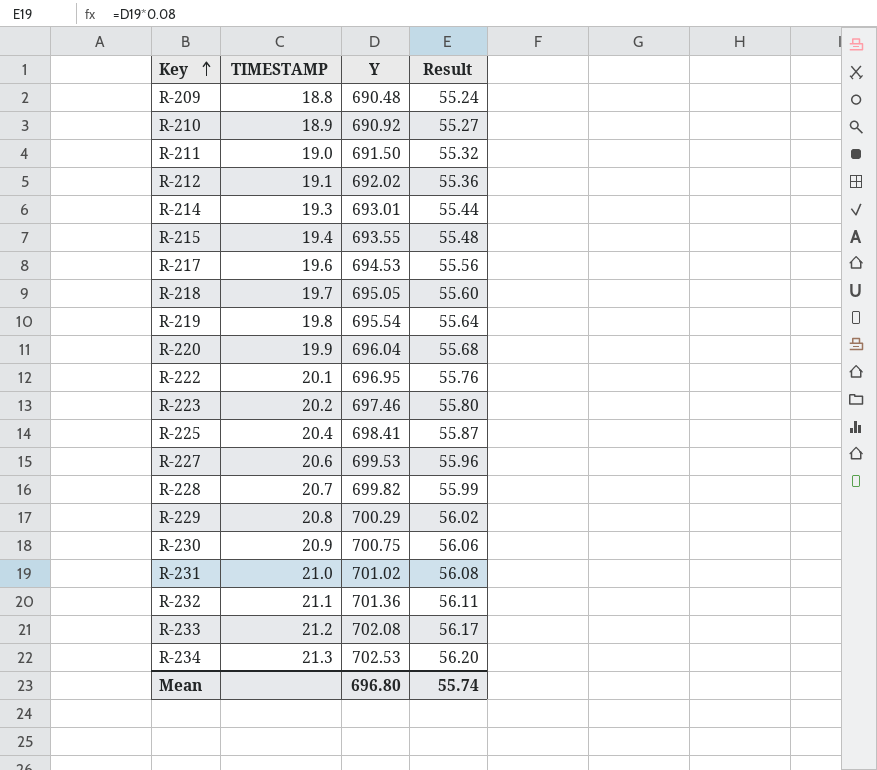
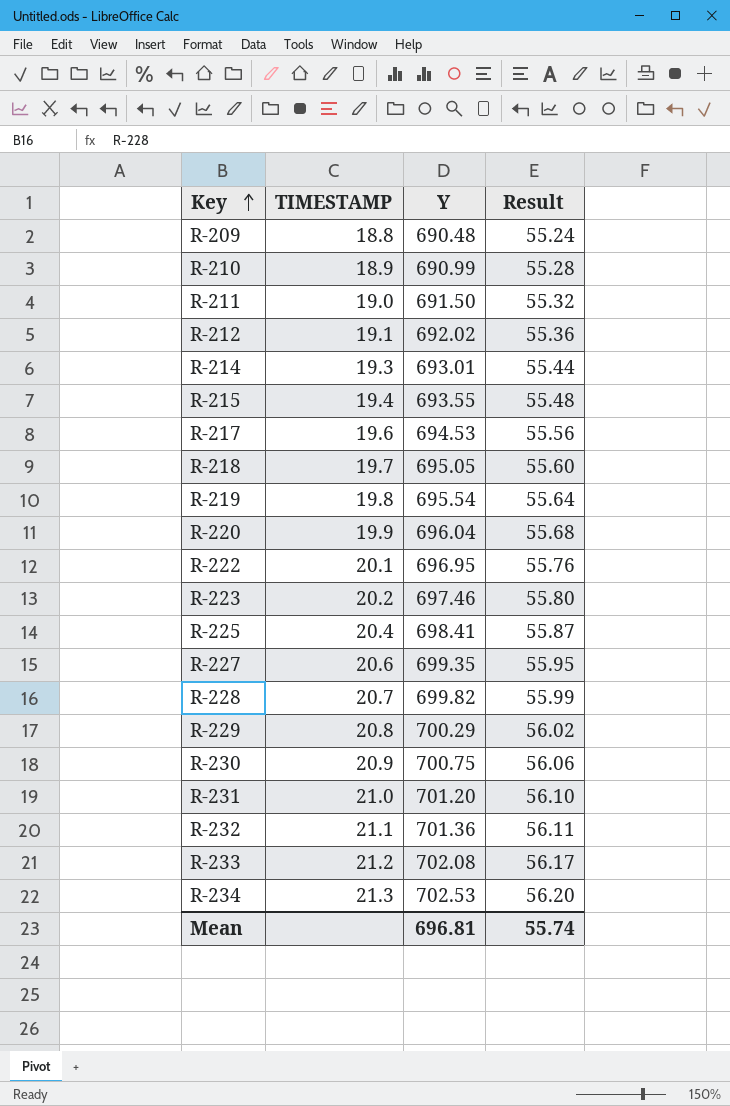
R-210 | Y: 690.92 -> 690.99
R-210 | Result: 55.27 -> 55.28
R-227 | Y: 699.53 -> 699.35
R-227 | Result: 55.96 -> 55.95
R-231 | Y: 701.02 -> 701.20
R-231 | Result: 56.08 -> 56.10
Mean | Y: 696.80 -> 696.81

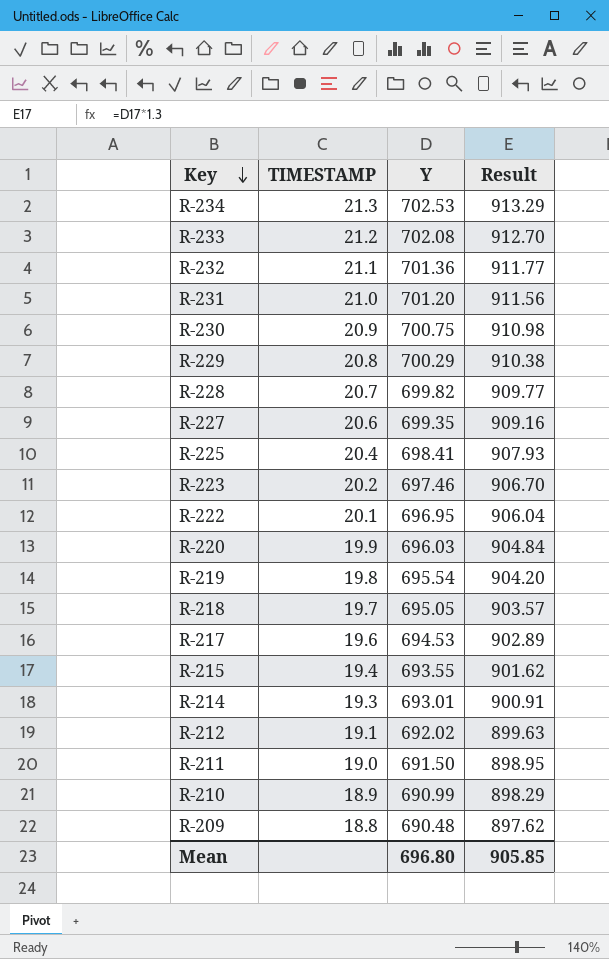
row order: Key ascending -> Key descending
column Result | formula: [Y] * 0.08 -> [Y] * 1.3
R-220 | Y: 696.04 -> 696.03
Mean | Y: 696.81 -> 696.80
Mean | Result: 55.74 -> 905.85

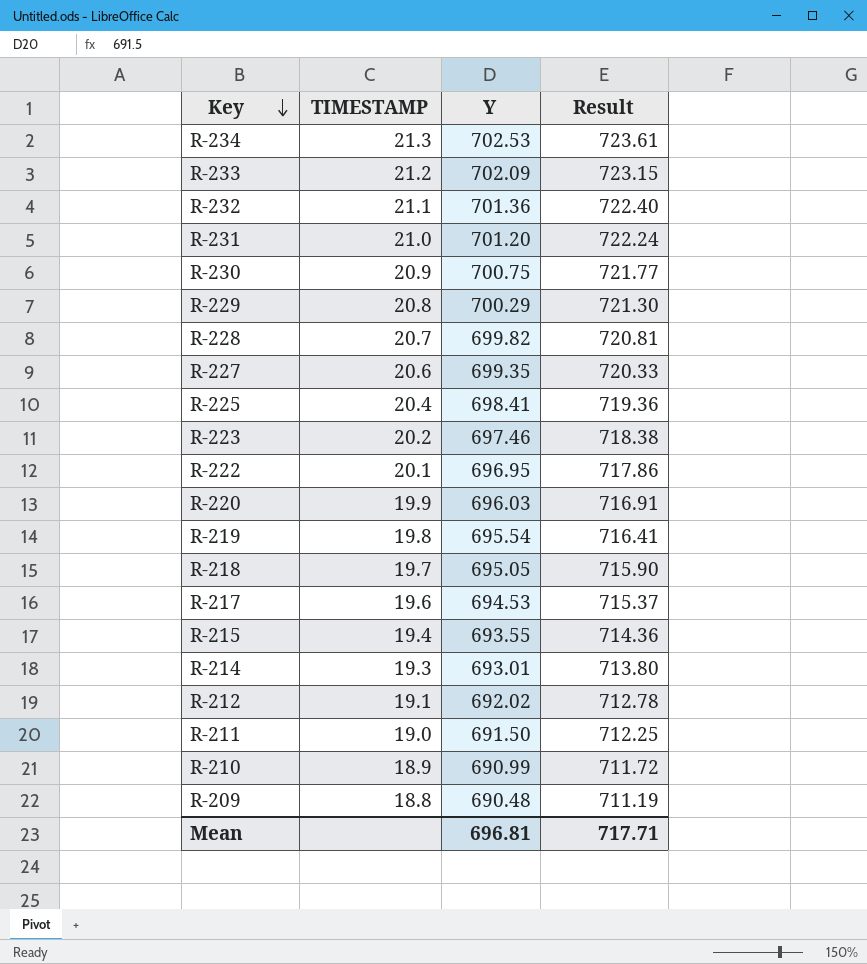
column Result | formula: [Y] * 1.3 -> [Y] * 1.03
R-233 | Y: 702.08 -> 702.09
Mean | Y: 696.80 -> 696.81
Mean | Result: 905.85 -> 717.71

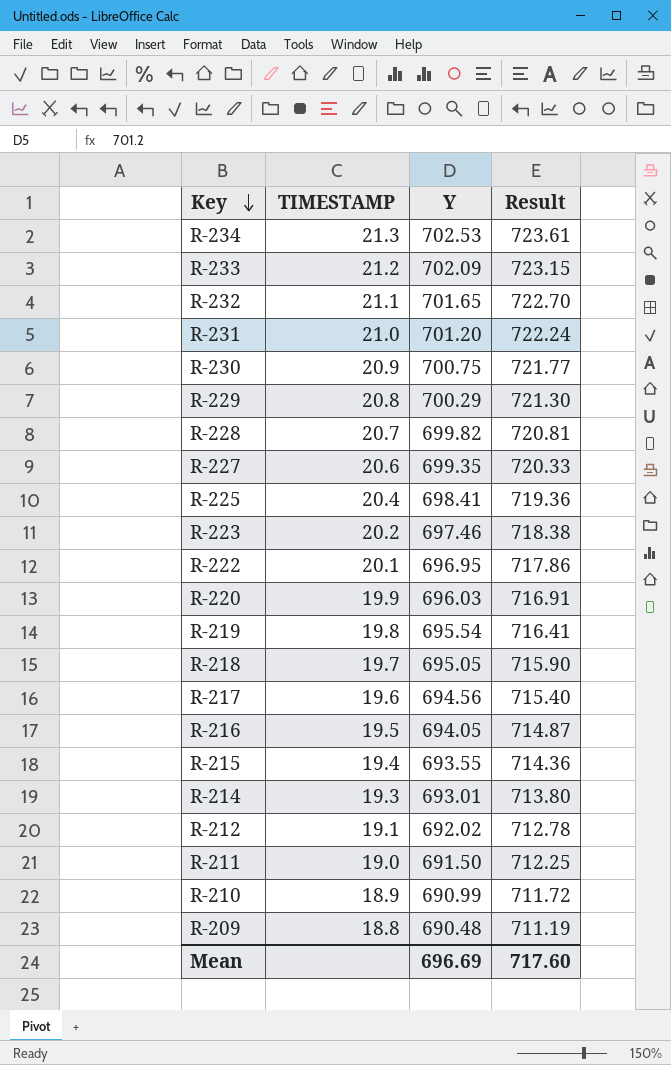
R-232 | Y: 701.36 -> 701.65
R-232 | Result: 722.40 -> 722.70
R-217 | Y: 694.53 -> 694.56
R-217 | Result: 715.37 -> 715.40
row R-216: none -> 19.5 | 694.05 | 714.87
Mean | Y: 696.81 -> 696.69
Mean | Result: 717.71 -> 717.60

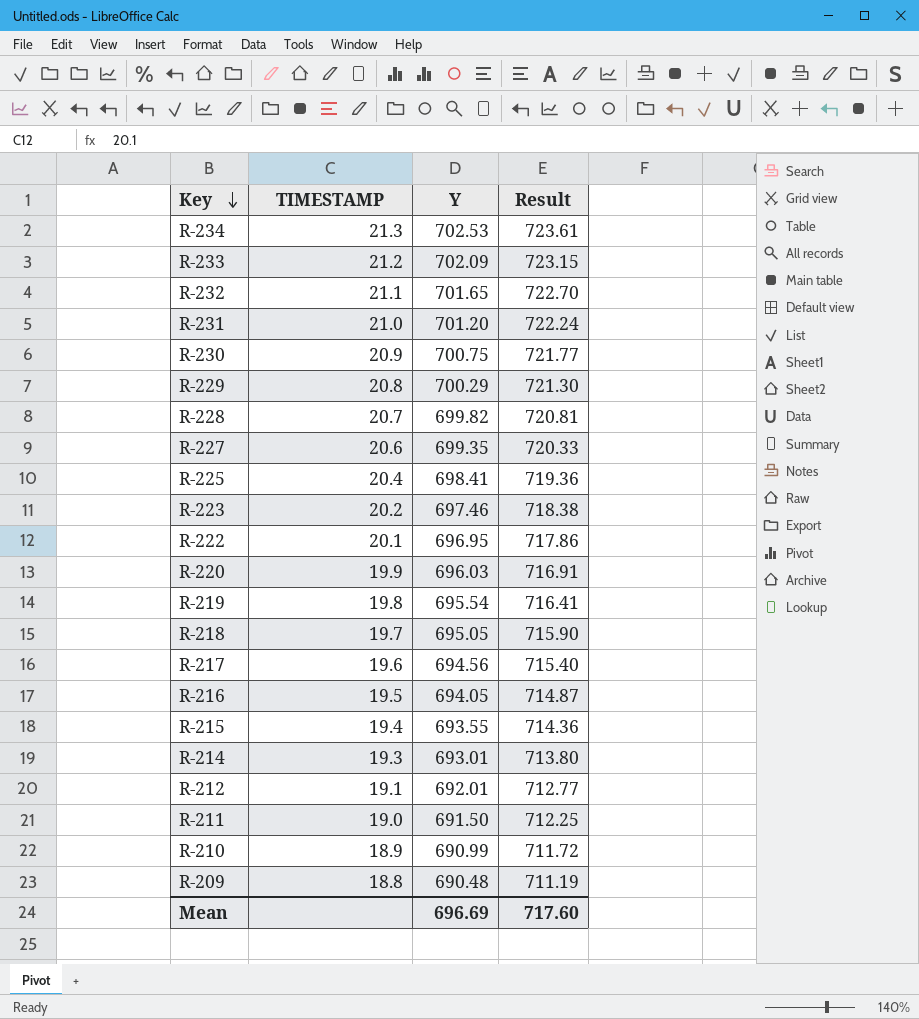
R-212 | Y: 692.02 -> 692.01
R-212 | Result: 712.78 -> 712.77

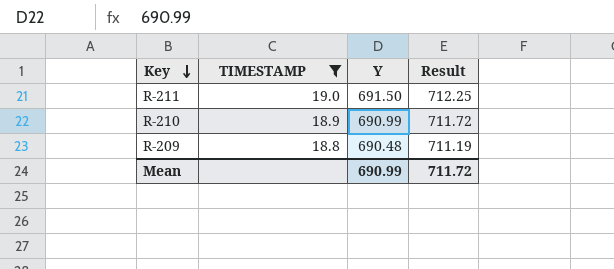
filter: none -> TIMESTAMP <= 19.0
Mean | Y: 696.69 -> 690.99
Mean | Result: 717.60 -> 711.72

